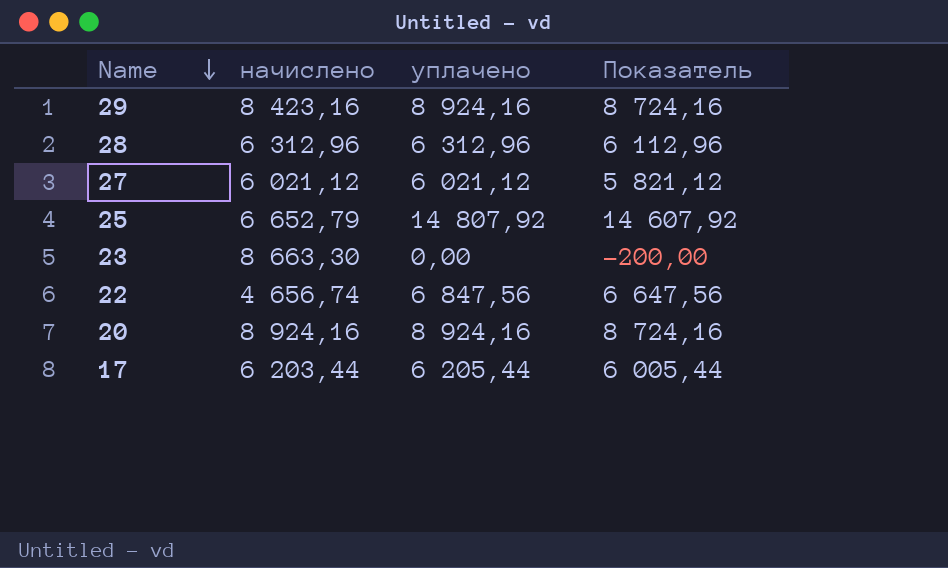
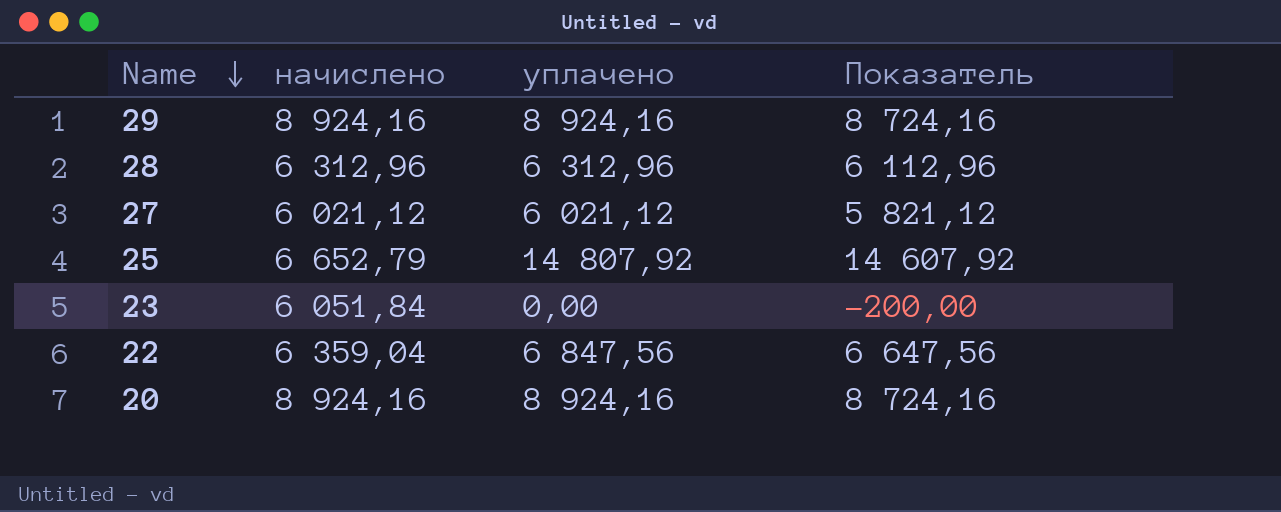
row 17: 6 203,44 | 6 205,44 | 6 005,44 -> none
29 | начислено: 8 423,16 -> 8 924,16
23 | начислено: 8 663,30 -> 6 051,84
22 | начислено: 4 656,74 -> 6 359,04

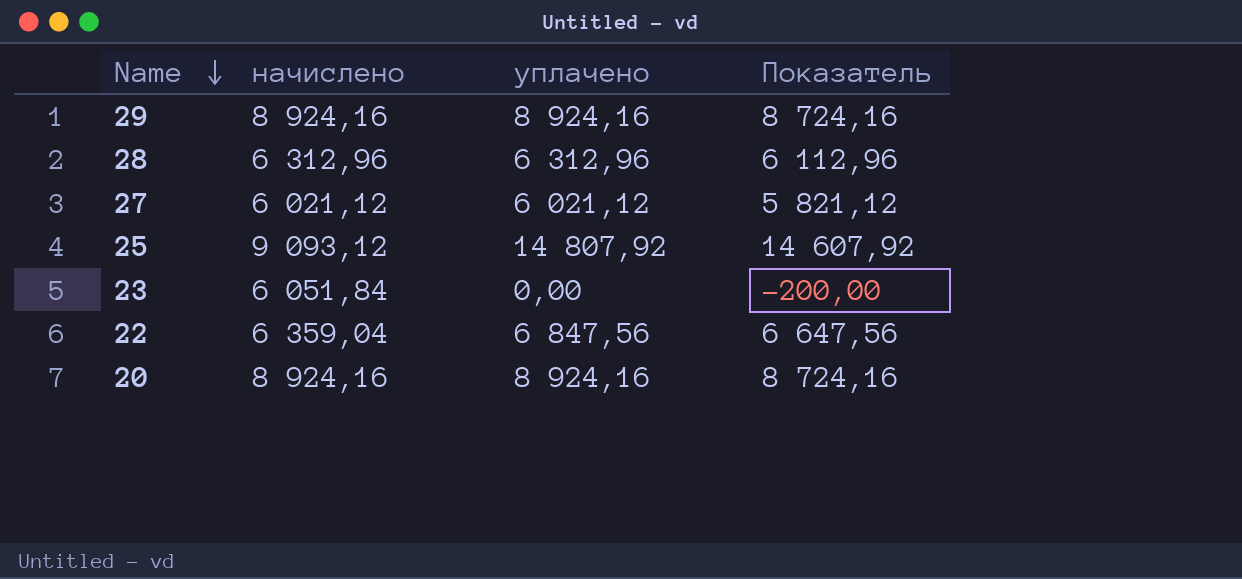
25 | начислено: 6 652,79 -> 9 093,12

